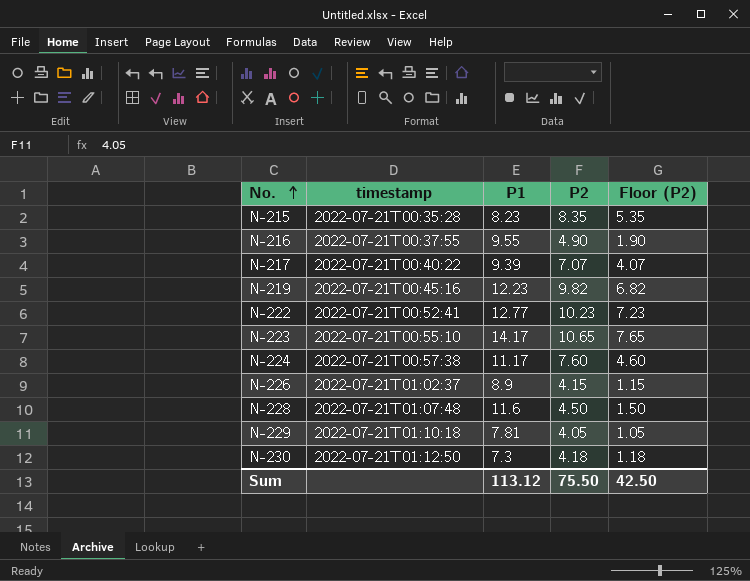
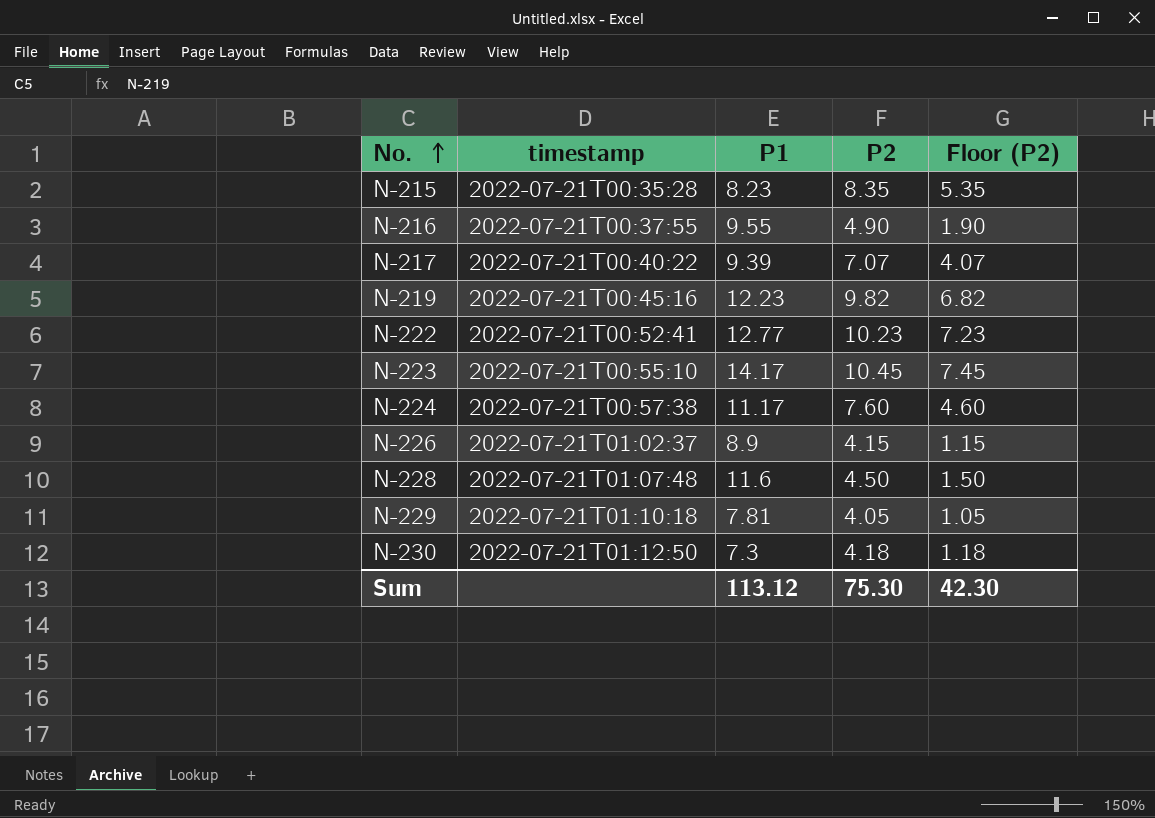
N-223 | P2: 10.65 -> 10.45
N-223 | Floor (P2): 7.65 -> 7.45
Sum | P2: 75.50 -> 75.30
Sum | Floor (P2): 42.50 -> 42.30

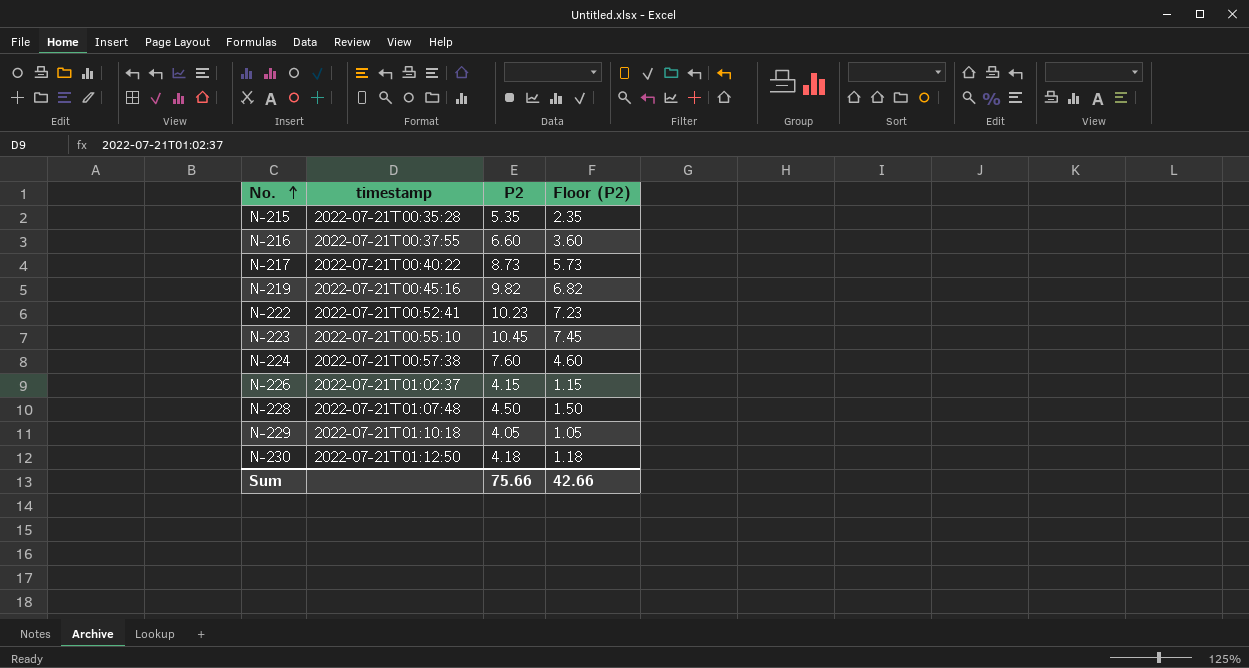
column P1 | position: 3 -> none
N-215 | P2: 8.35 -> 5.35
N-215 | Floor (P2): 5.35 -> 2.35
N-216 | P2: 4.90 -> 6.60
N-216 | Floor (P2): 1.90 -> 3.60
N-217 | P2: 7.07 -> 8.73
N-217 | Floor (P2): 4.07 -> 5.73
Sum | P2: 75.30 -> 75.66
Sum | Floor (P2): 42.30 -> 42.66

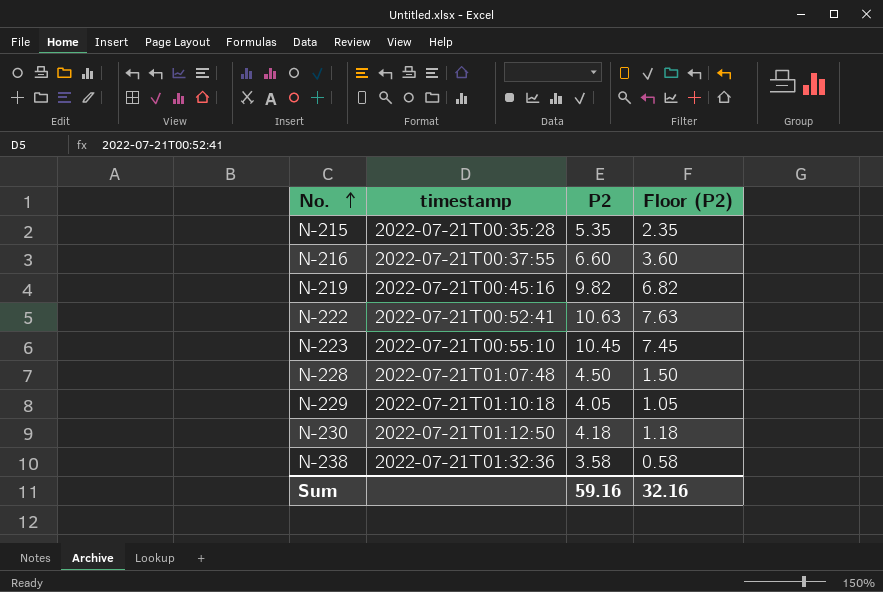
row N-217: 2022-07-21T00:40:22 | 8.73 | 5.73 -> none
row N-224: 2022-07-21T00:57:38 | 7.60 | 4.60 -> none
row N-226: 2022-07-21T01:02:37 | 4.15 | 1.15 -> none
N-222 | P2: 10.23 -> 10.63
N-222 | Floor (P2): 7.23 -> 7.63
row N-238: none -> 2022-07-21T01:32:36 | 3.58 | 0.58
Sum | P2: 75.66 -> 59.16
Sum | Floor (P2): 42.66 -> 32.16

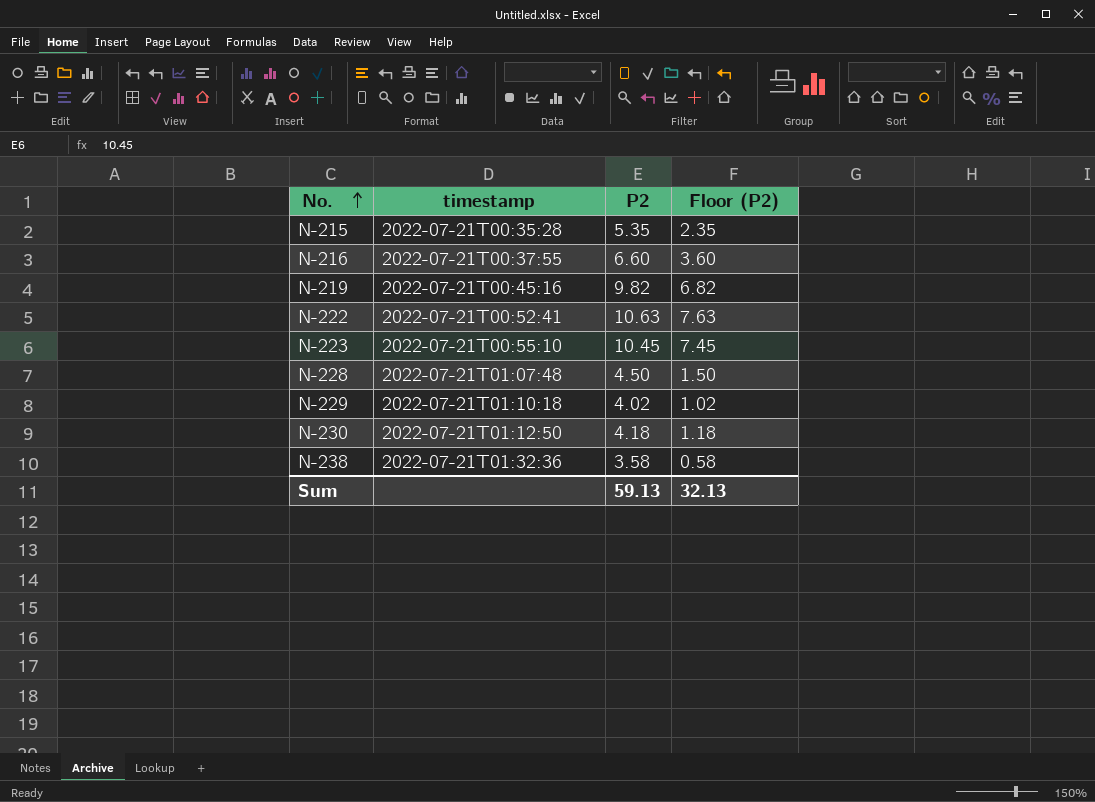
N-229 | P2: 4.05 -> 4.02
N-229 | Floor (P2): 1.05 -> 1.02
Sum | P2: 59.16 -> 59.13
Sum | Floor (P2): 32.16 -> 32.13

